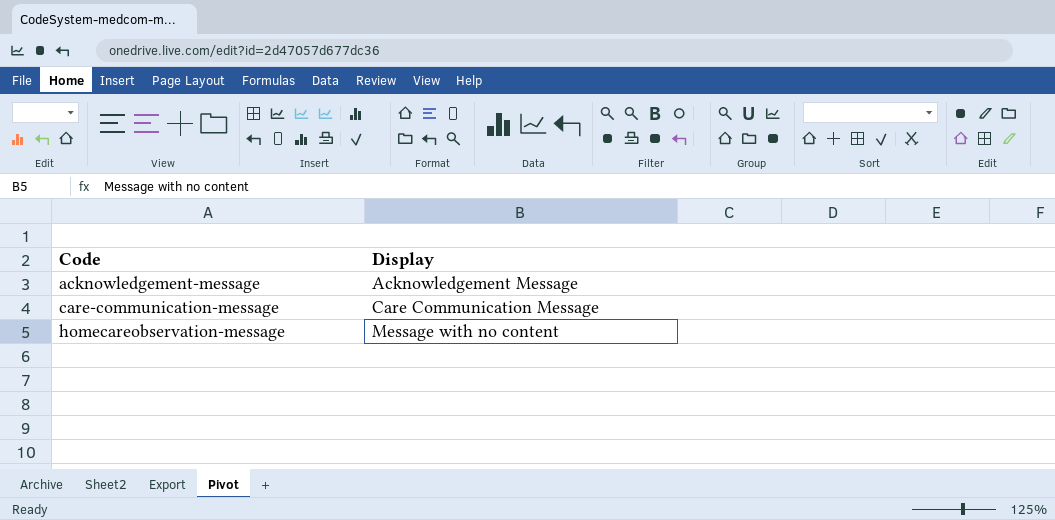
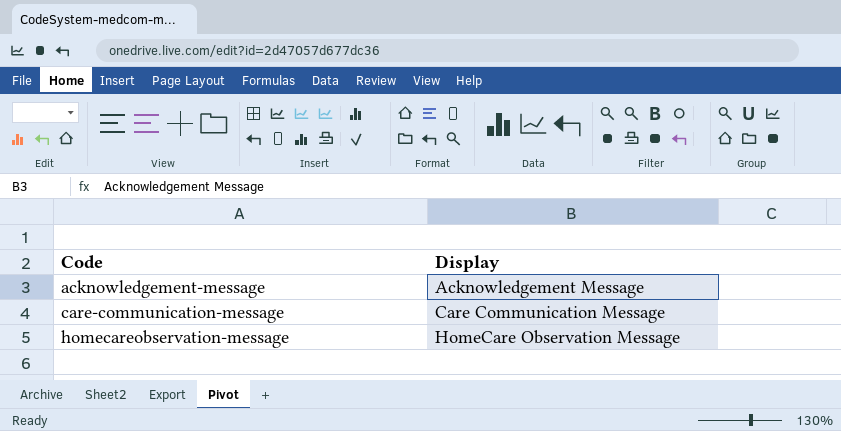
homecareobservation-message | Display: Message with no content -> HomeCare Observation Message

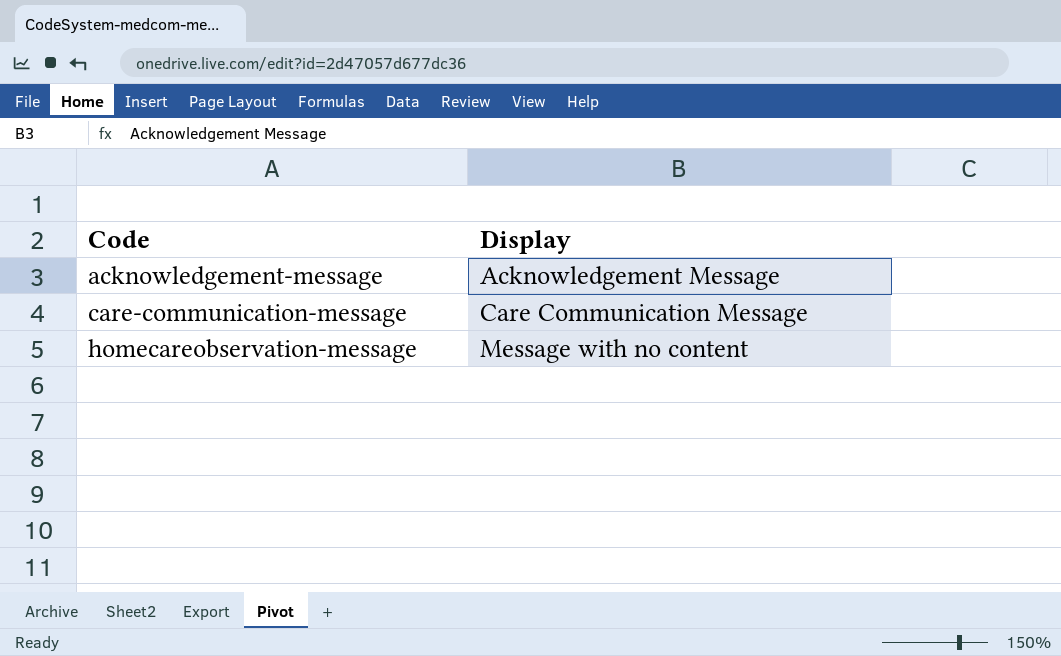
homecareobservation-message | Display: HomeCare Observation Message -> Message with no content

